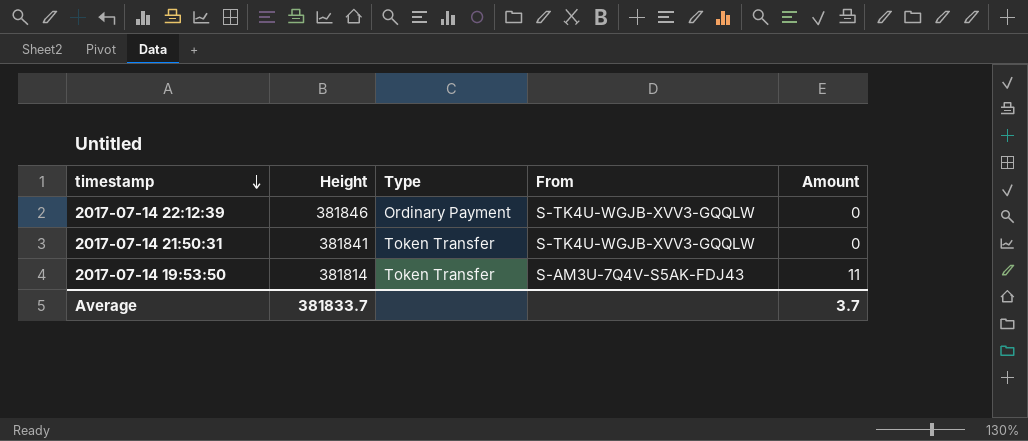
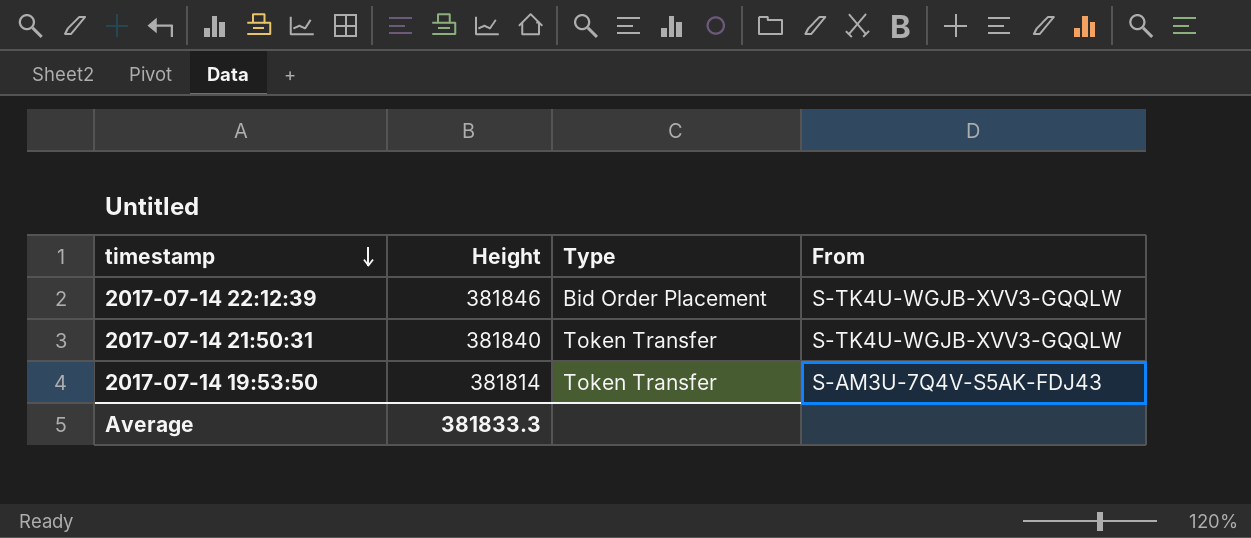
column Amount | position: 5 -> none
2017-07-14 22:12:39 | Type: Ordinary Payment -> Bid Order Placement
2017-07-14 21:50:31 | Height: 381841 -> 381840
Average | Height: 381833.7 -> 381833.3

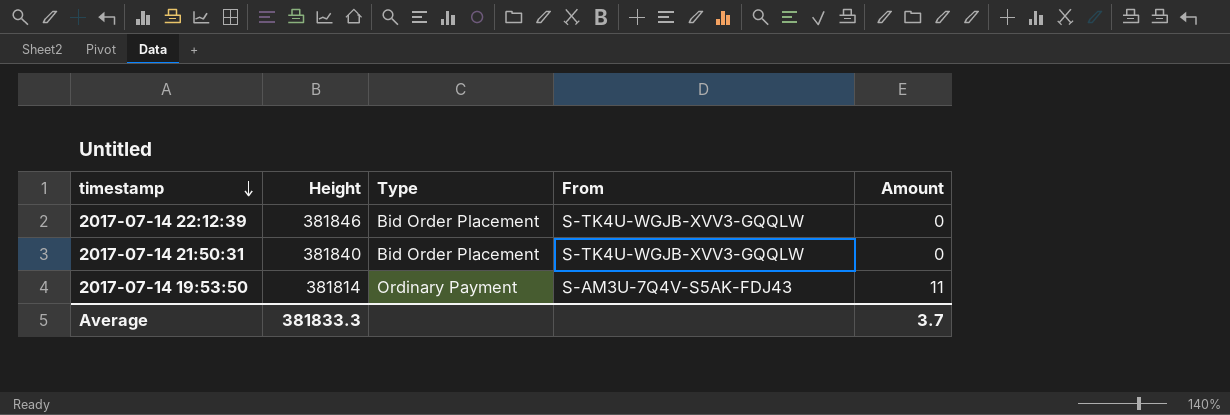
column Amount | position: none -> 5
2017-07-14 21:50:31 | Type: Token Transfer -> Bid Order Placement
2017-07-14 19:53:50 | Type: Token Transfer -> Ordinary Payment

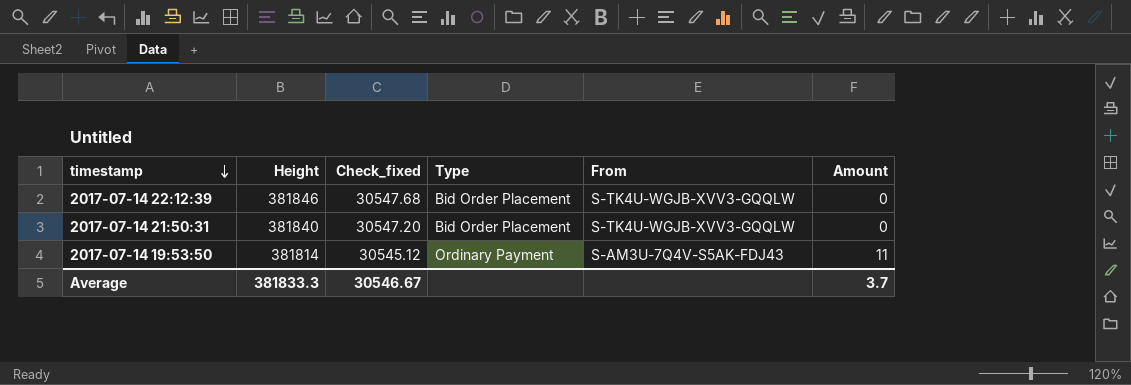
column Check_fixed | formula: none -> [Height] * 0.08

